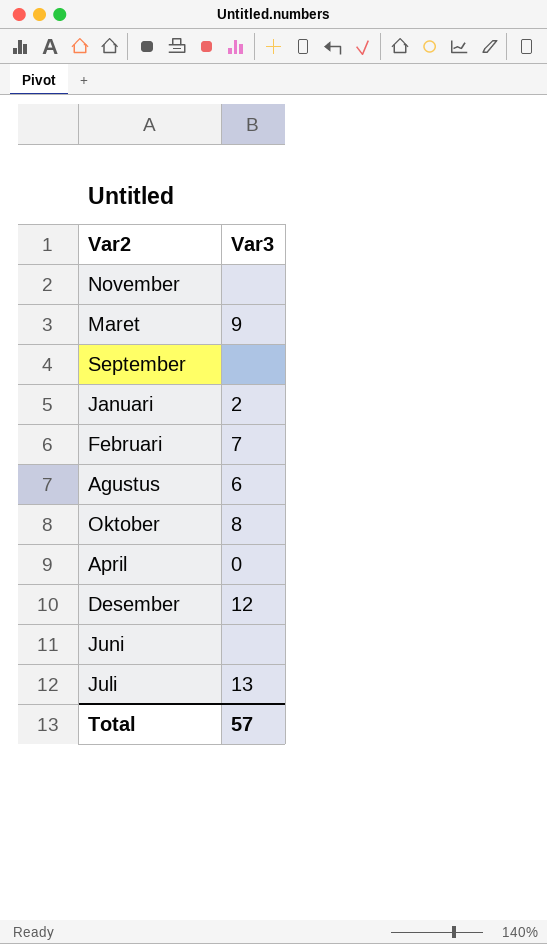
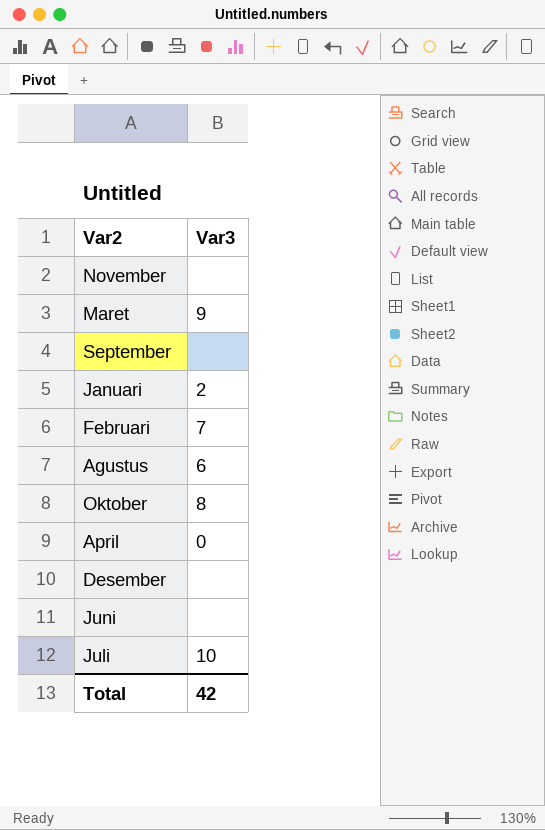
Desember | Var3: 12 -> none
Juli | Var3: 13 -> 10
Total | Var3: 57 -> 42

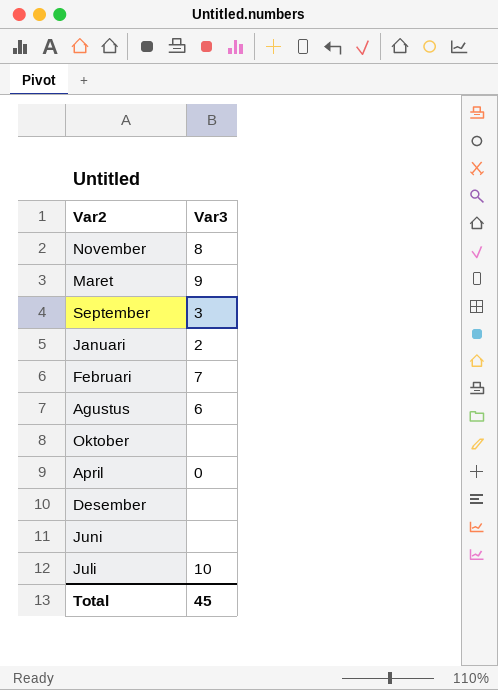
November | Var3: none -> 8
September | Var3: none -> 3
Oktober | Var3: 8 -> none
Total | Var3: 42 -> 45

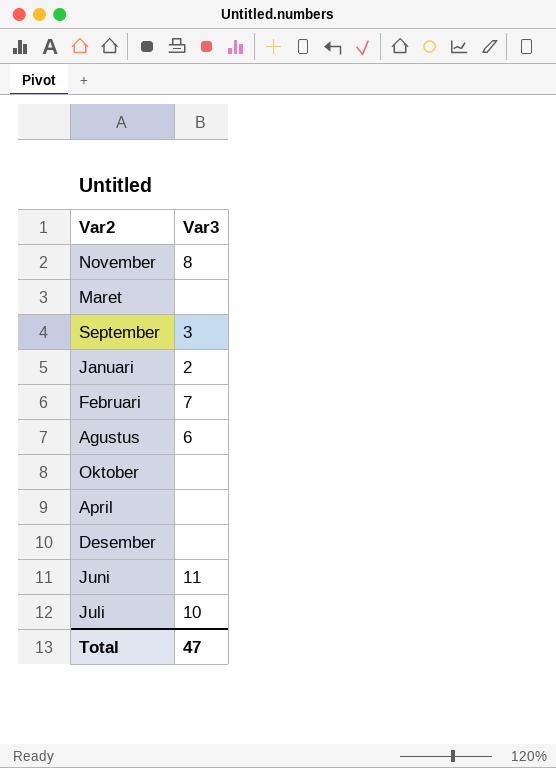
Maret | Var3: 9 -> none
April | Var3: 0 -> none
Juni | Var3: none -> 11
Total | Var3: 45 -> 47

